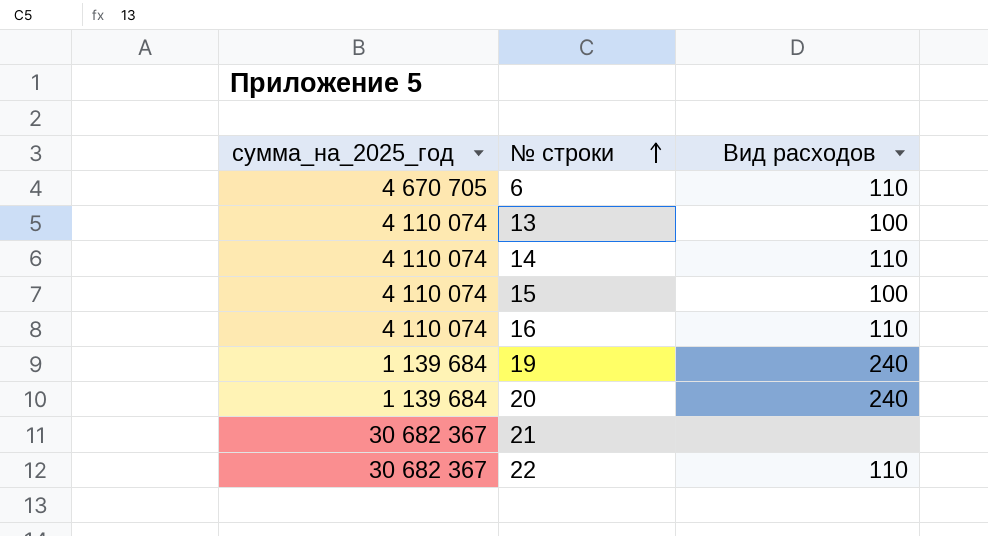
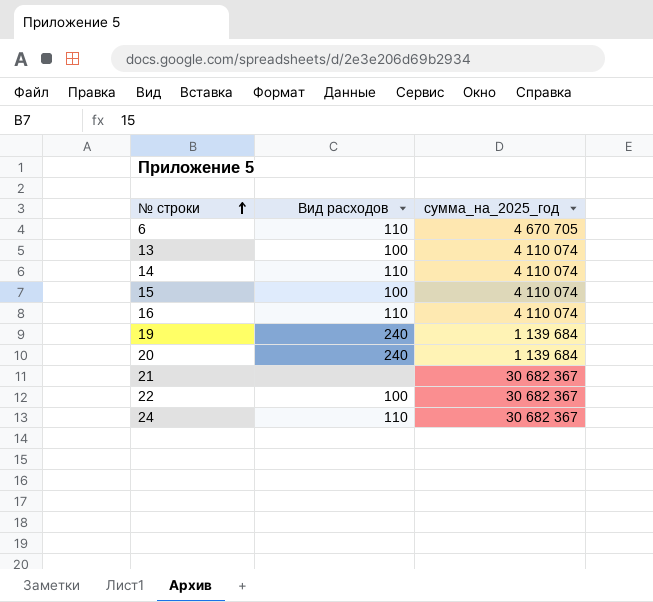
column сумма_на_2025_год | position: 1 -> 3
22 | Вид расходов: 110 -> 100
row 24: none -> 110 | 30 682 367

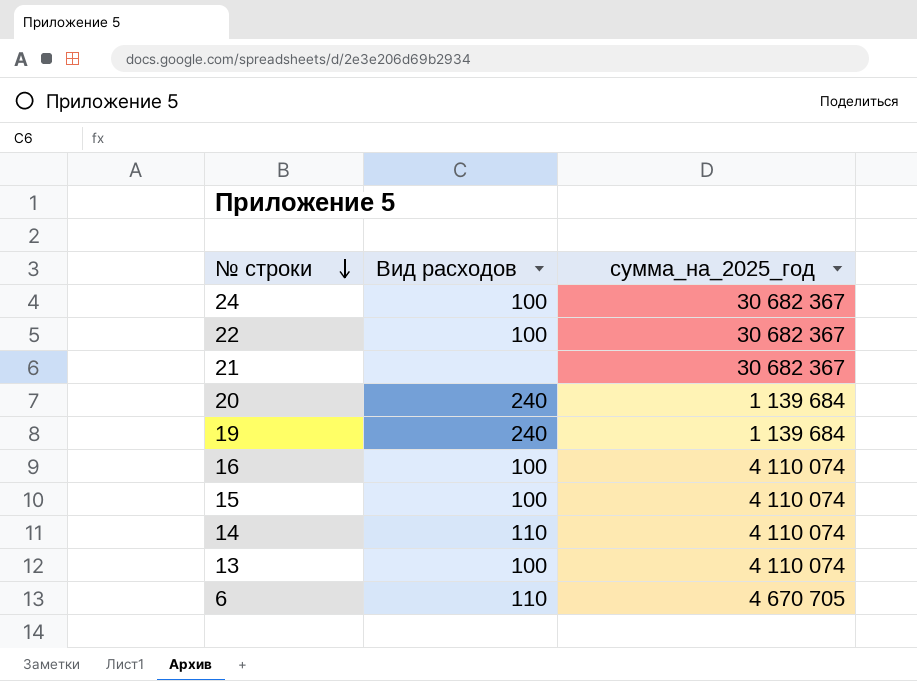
row order: № строки ascending -> № строки descending
24 | Вид расходов: 110 -> 100
16 | Вид расходов: 110 -> 100

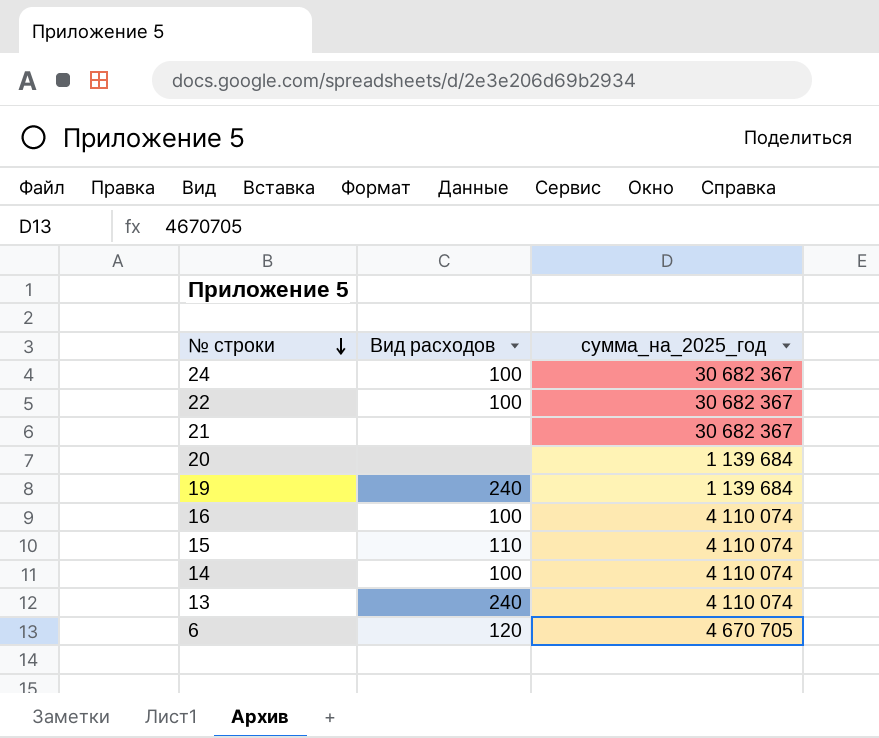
20 | Вид расходов: 240 -> none
15 | Вид расходов: 100 -> 110
14 | Вид расходов: 110 -> 100
13 | Вид расходов: 100 -> 240
6 | Вид расходов: 110 -> 120

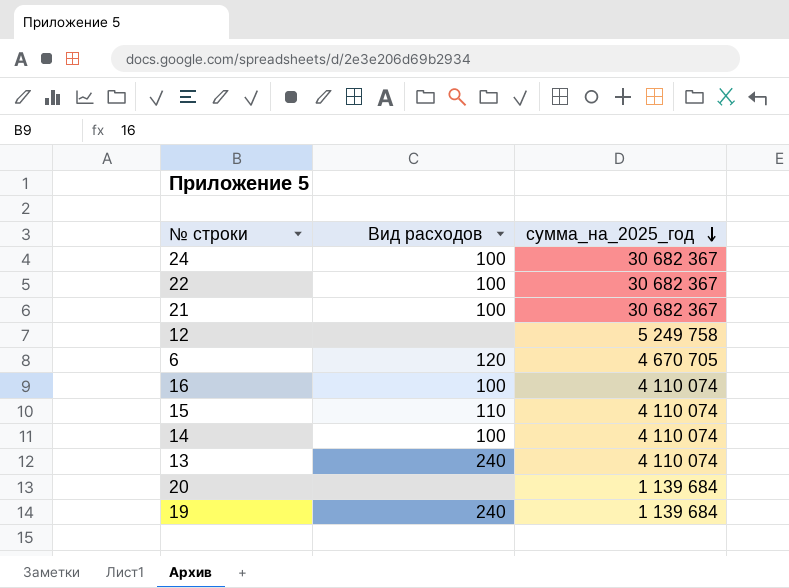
row order: № строки descending -> сумма_на_2025_год descending
21 | Вид расходов: none -> 100
row 12: none -> none | 5 249 758

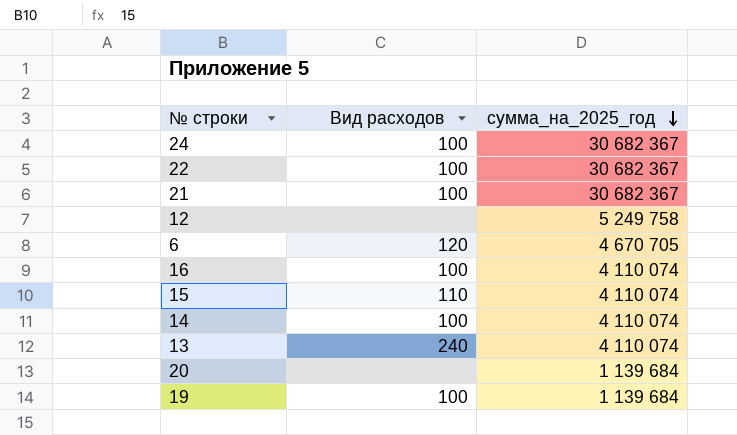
19 | Вид расходов: 240 -> 100

